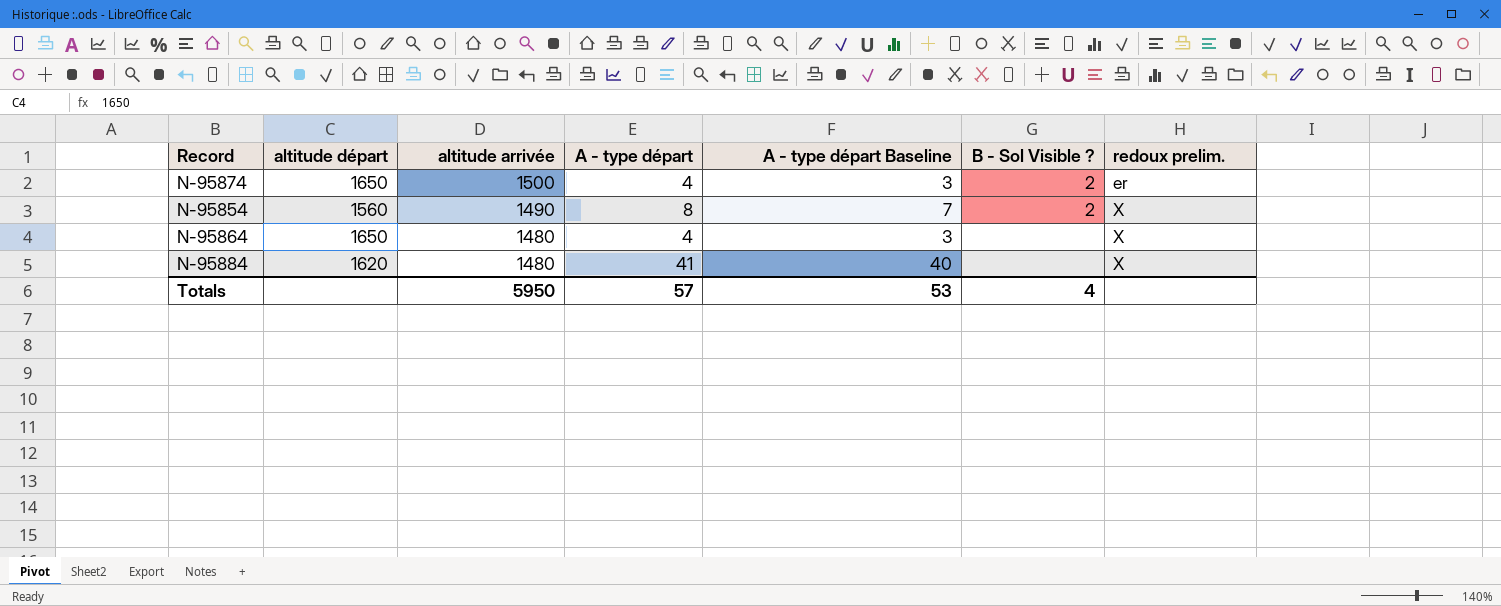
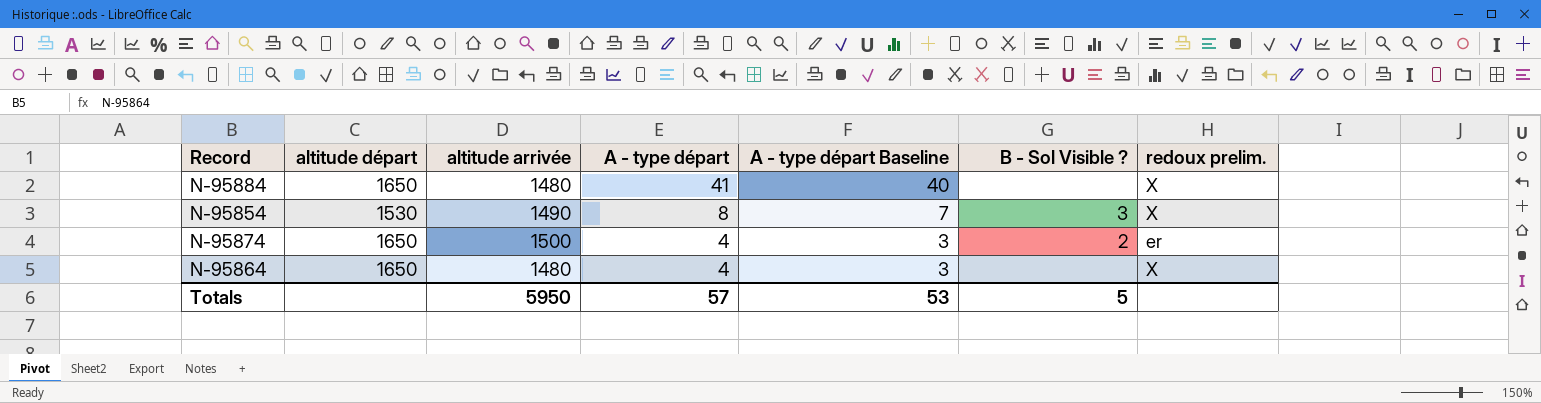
row order: altitude arrivée descending -> A - type départ descending
N-95884 | altitude départ: 1620 -> 1650
N-95854 | altitude départ: 1560 -> 1530
N-95854 | B - Sol Visible ?: 2 -> 3
Totals | B - Sol Visible ?: 4 -> 5

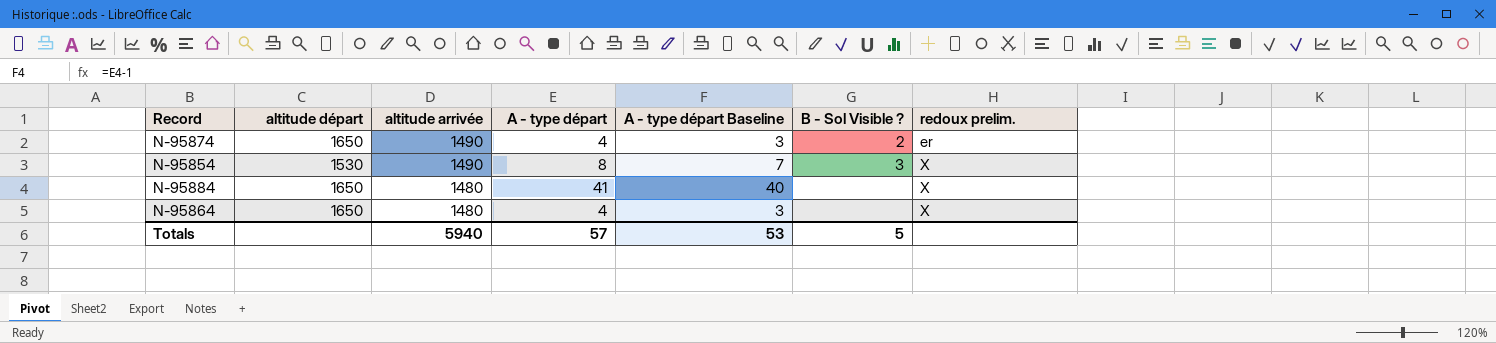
row order: A - type départ descending -> altitude arrivée descending
N-95874 | altitude arrivée: 1500 -> 1490
Totals | altitude arrivée: 5950 -> 5940

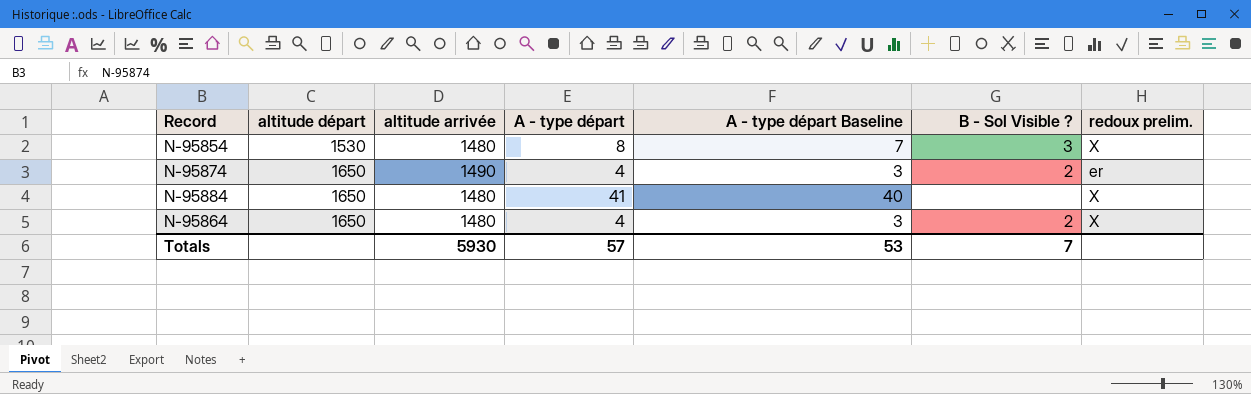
row order: altitude arrivée descending -> altitude départ ascending
N-95854 | altitude arrivée: 1490 -> 1480
N-95864 | B - Sol Visible ?: none -> 2
Totals | altitude arrivée: 5940 -> 5930
Totals | B - Sol Visible ?: 5 -> 7

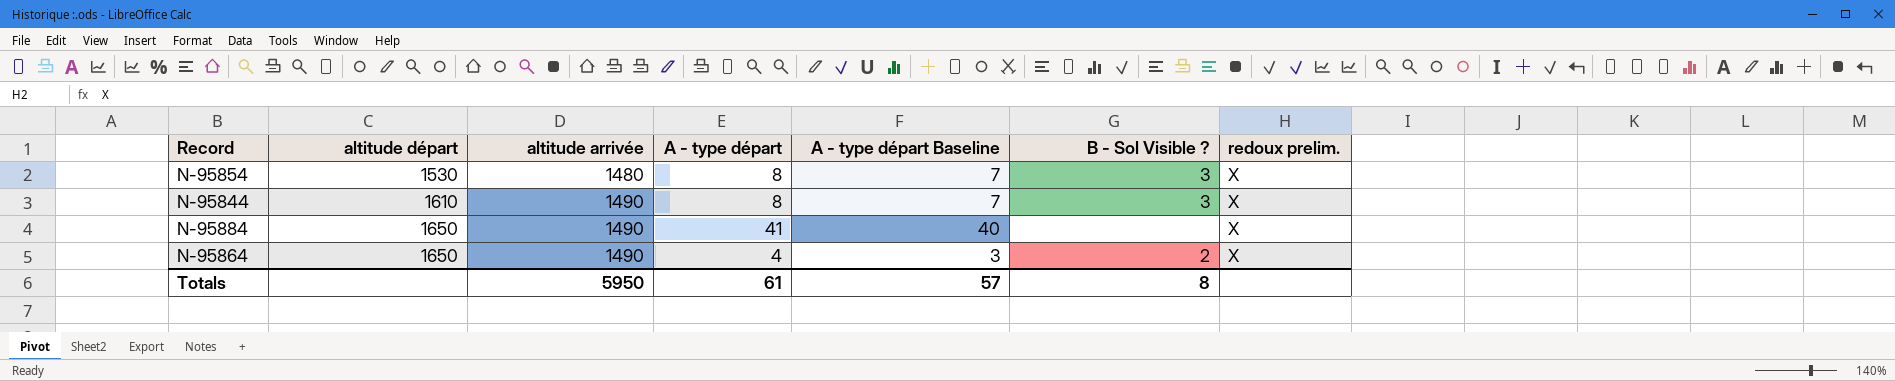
row N-95874: 1650 | 1490 | 4 | 3 | 2 | er -> none
row N-95844: none -> 1610 | 1490 | 8 | 7 | 3 | X
N-95884 | altitude arrivée: 1480 -> 1490
N-95864 | altitude arrivée: 1480 -> 1490
Totals | altitude arrivée: 5930 -> 5950
Totals | A - type départ: 57 -> 61
Totals | A - type départ Baseline: 53 -> 57
Totals | B - Sol Visible ?: 7 -> 8

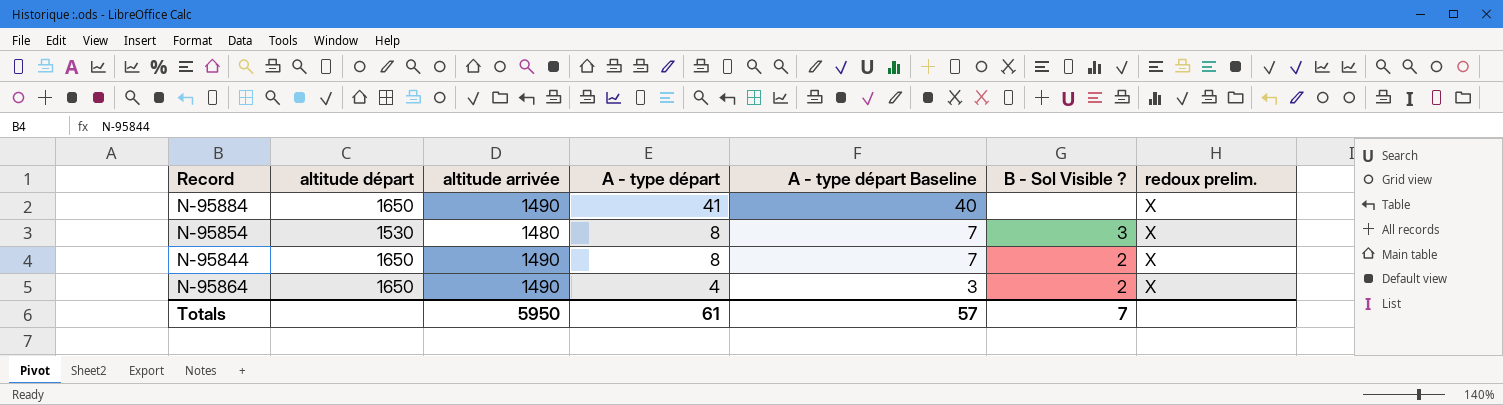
row order: altitude départ ascending -> A - type départ descending
N-95844 | altitude départ: 1610 -> 1650
N-95844 | B - Sol Visible ?: 3 -> 2
Totals | B - Sol Visible ?: 8 -> 7

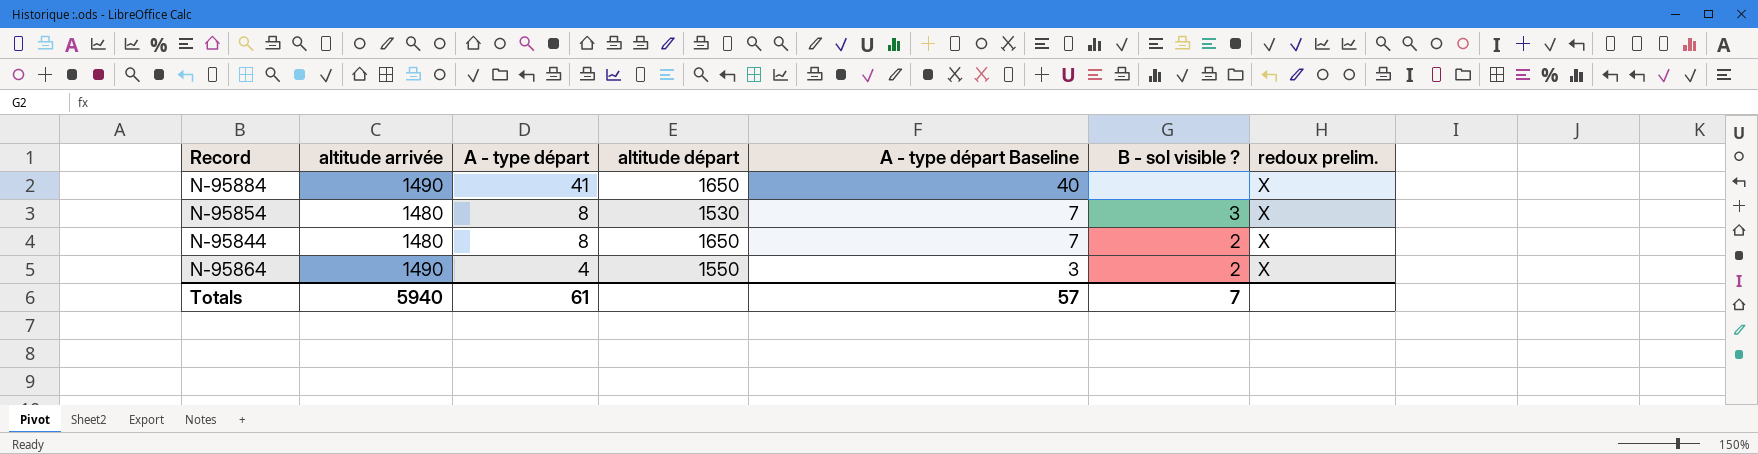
column altitude départ | position: 2 -> 4
column name: B - Sol Visible ? -> B - sol visible ?
N-95844 | altitude arrivée: 1490 -> 1480
N-95864 | altitude départ: 1650 -> 1550
Totals | altitude arrivée: 5950 -> 5940

